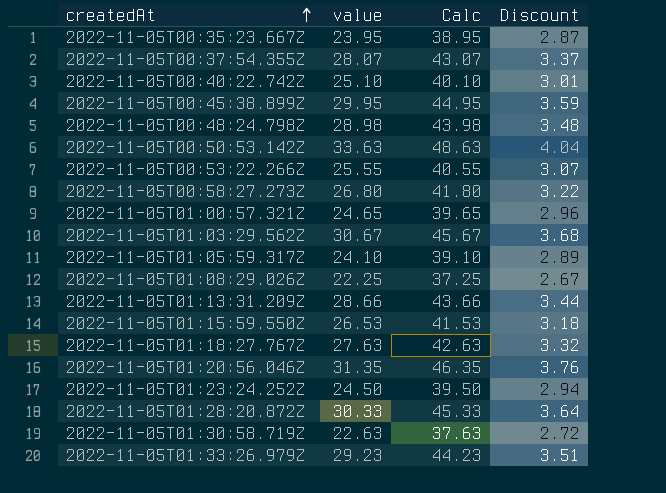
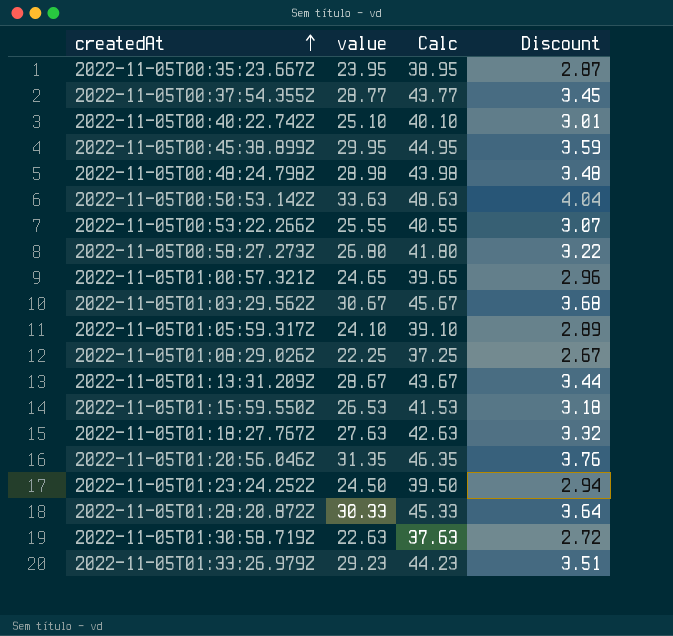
2022-11-05T00:37:54.355Z | value: 28.07 -> 28.77
2022-11-05T00:37:54.355Z | Calc: 43.07 -> 43.77
2022-11-05T00:37:54.355Z | Discount: 3.37 -> 3.45
2022-11-05T01:13:31.209Z | value: 28.66 -> 28.67
2022-11-05T01:13:31.209Z | Calc: 43.66 -> 43.67

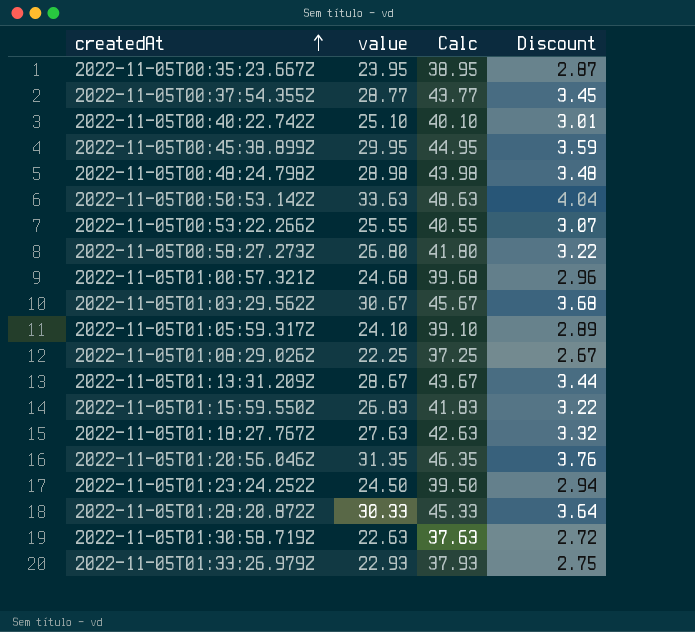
2022-11-05T01:00:57.321Z | value: 24.65 -> 24.68
2022-11-05T01:00:57.321Z | Calc: 39.65 -> 39.68
2022-11-05T01:15:59.550Z | value: 26.53 -> 26.83
2022-11-05T01:15:59.550Z | Calc: 41.53 -> 41.83
2022-11-05T01:15:59.550Z | Discount: 3.18 -> 3.22
2022-11-05T01:33:26.979Z | value: 29.23 -> 22.93
2022-11-05T01:33:26.979Z | Calc: 44.23 -> 37.93
2022-11-05T01:33:26.979Z | Discount: 3.51 -> 2.75

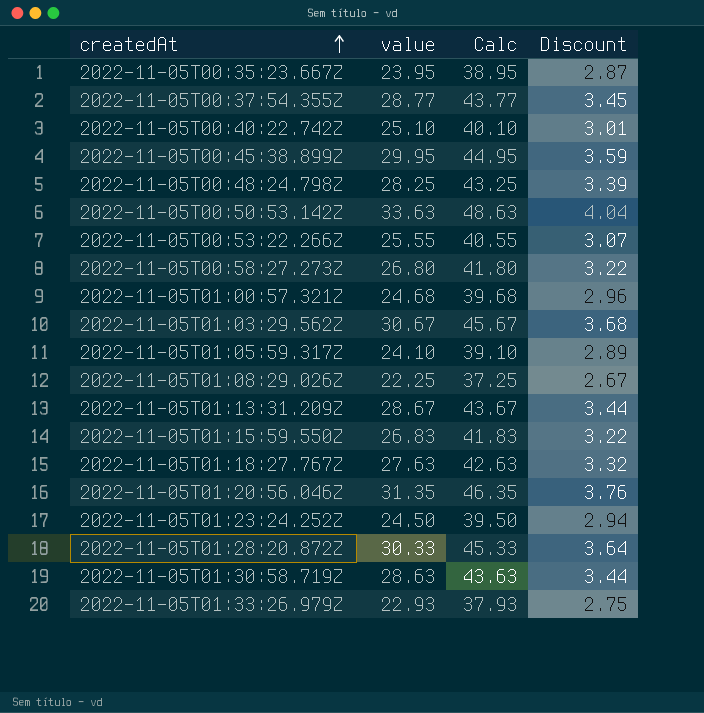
2022-11-05T00:48:24.798Z | value: 28.98 -> 28.25
2022-11-05T00:48:24.798Z | Calc: 43.98 -> 43.25
2022-11-05T00:48:24.798Z | Discount: 3.48 -> 3.39
2022-11-05T01:30:58.719Z | value: 22.63 -> 28.63
2022-11-05T01:30:58.719Z | Calc: 37.63 -> 43.63
2022-11-05T01:30:58.719Z | Discount: 2.72 -> 3.44

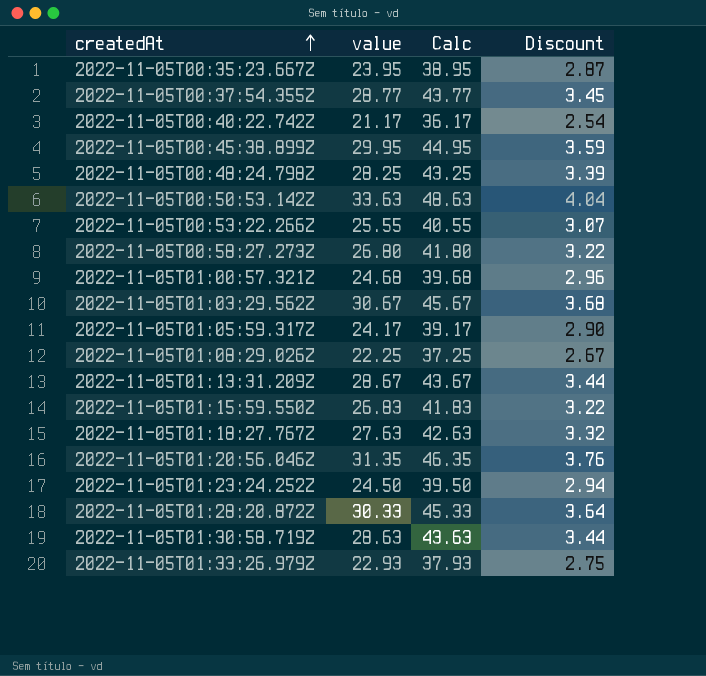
2022-11-05T00:40:22.742Z | value: 25.10 -> 21.17
2022-11-05T00:40:22.742Z | Calc: 40.10 -> 36.17
2022-11-05T00:40:22.742Z | Discount: 3.01 -> 2.54
2022-11-05T01:05:59.317Z | value: 24.10 -> 24.17
2022-11-05T01:05:59.317Z | Calc: 39.10 -> 39.17
2022-11-05T01:05:59.317Z | Discount: 2.89 -> 2.90

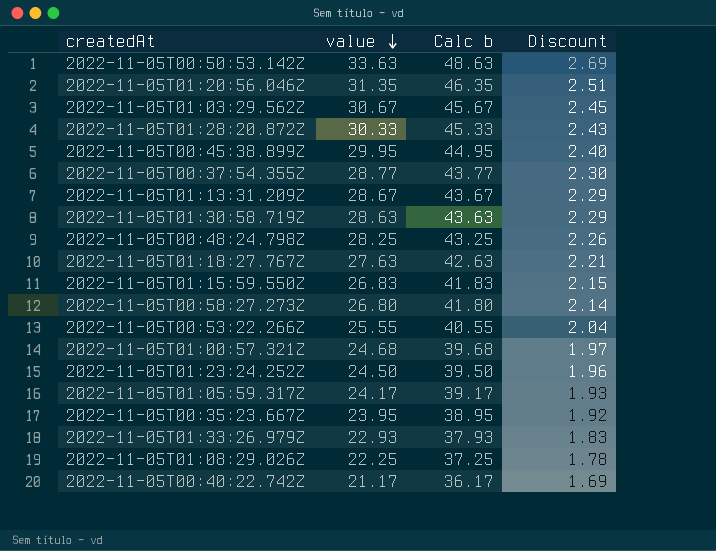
row order: createdAt ascending -> value descending
column name: Calc -> Calc b
column Discount | formula: [value] * 0.12 -> [value] * 0.08

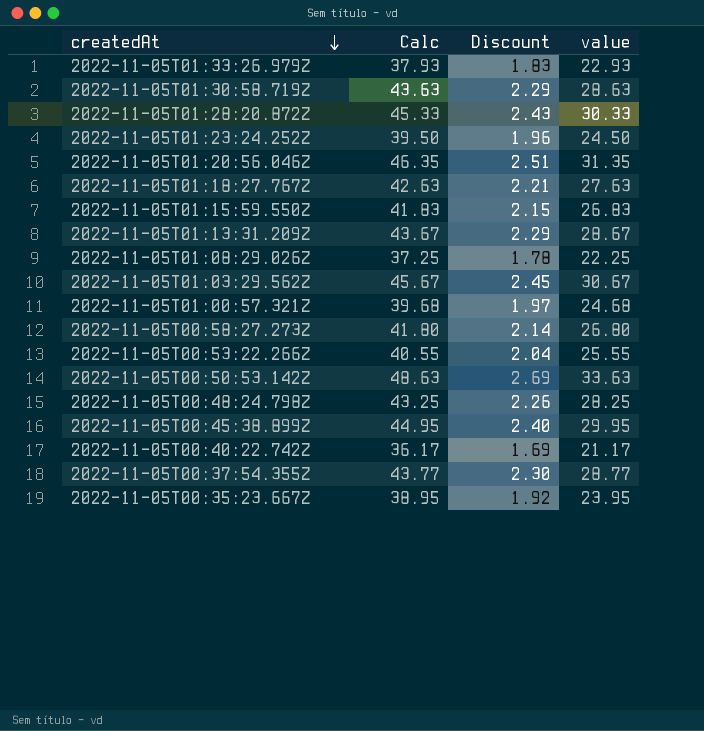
row order: value descending -> createdAt descending
column name: Calc b -> Calc
column value | position: 2 -> 4
row 2022-11-05T01:05:59.317Z: 24.17 | 39.17 | 1.93 -> none

